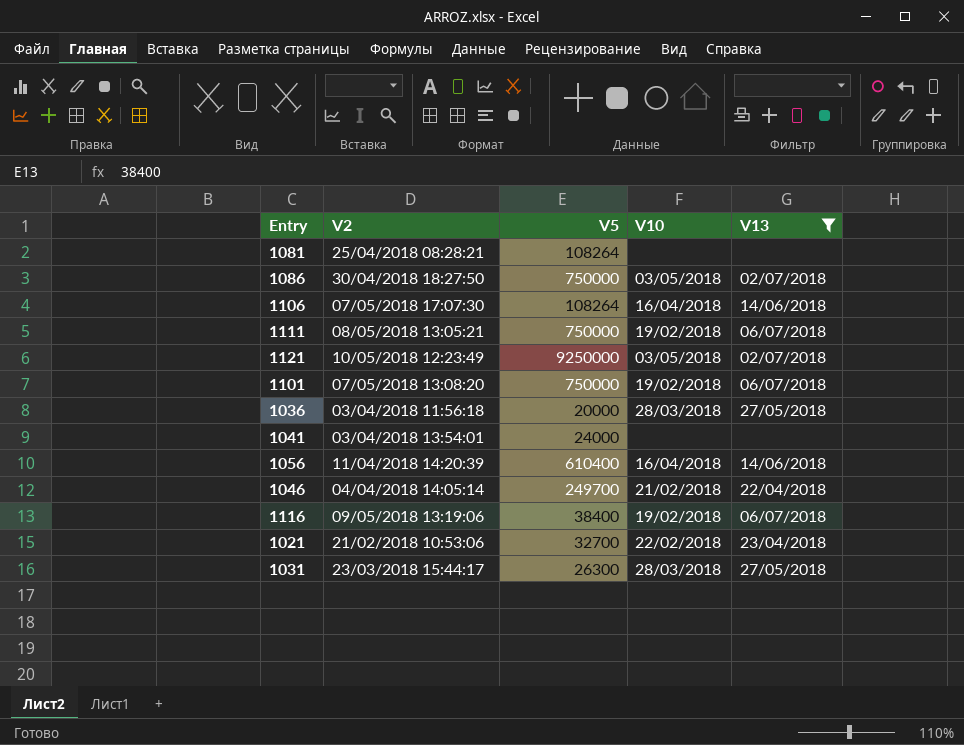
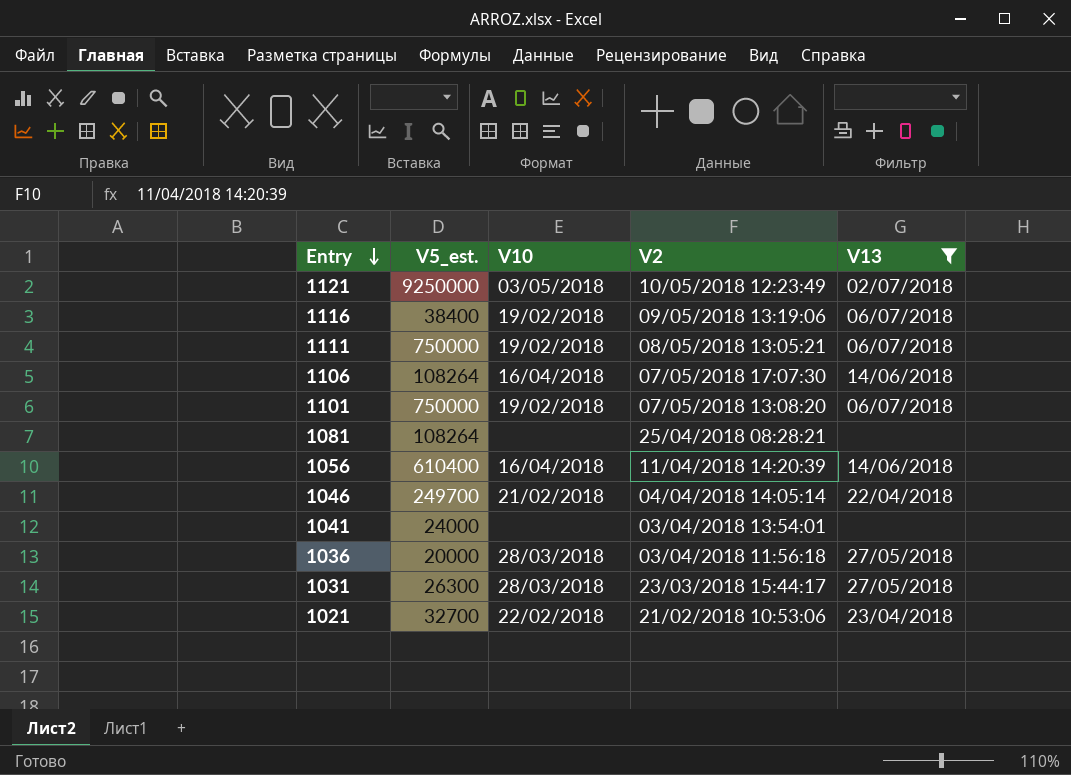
row order: none -> Entry descending
column name: V5 -> V5_est.
column V2 | position: 2 -> 4
row 1086: 30/04/2018 18:27:50 | 750000 | 03/05/2018 | 02/07/2018 -> none

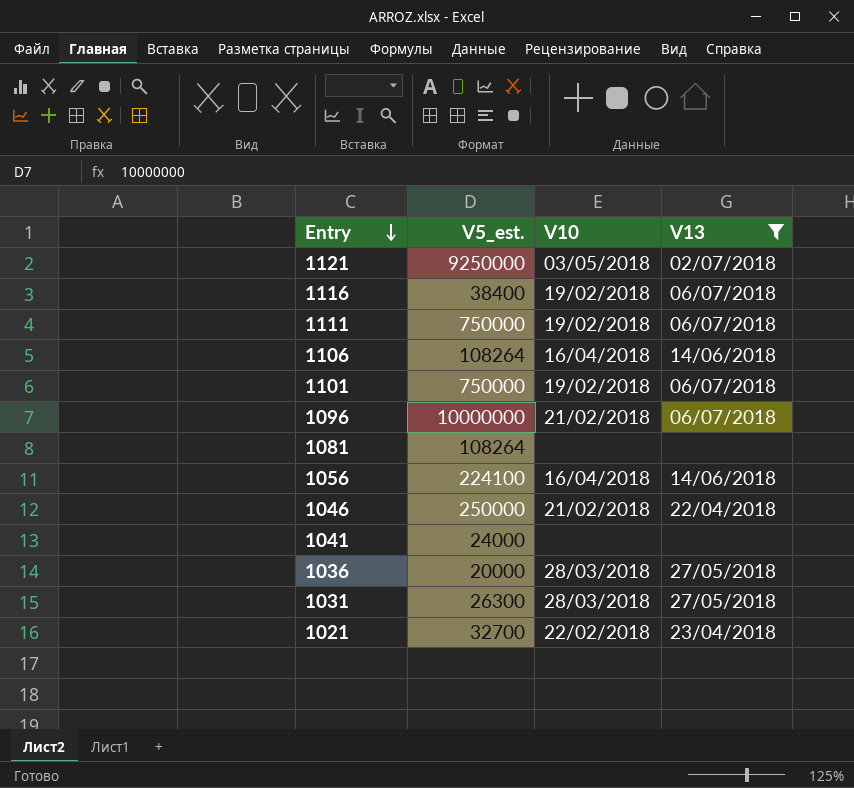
column V2 | position: 4 -> none
row 1096: none -> 10000000 | 21/02/2018 | 06/07/2018
1056 | V5_est.: 610400 -> 224100
1046 | V5_est.: 249700 -> 250000

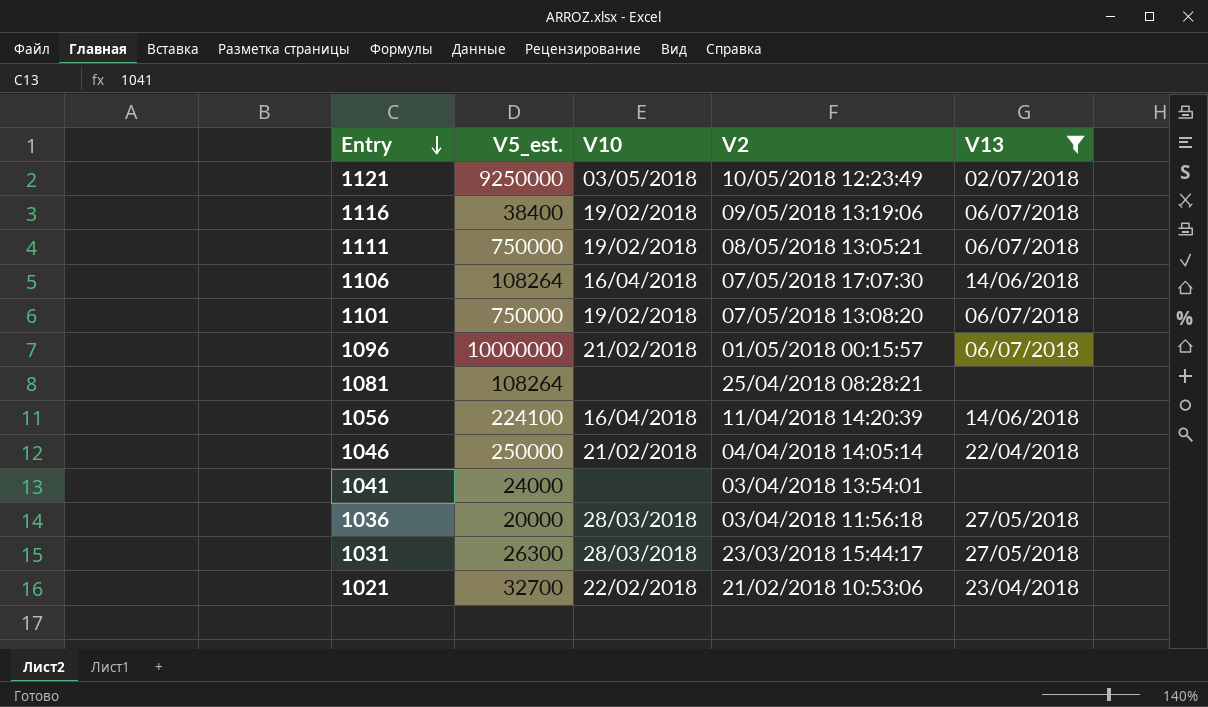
column V2 | position: none -> 4

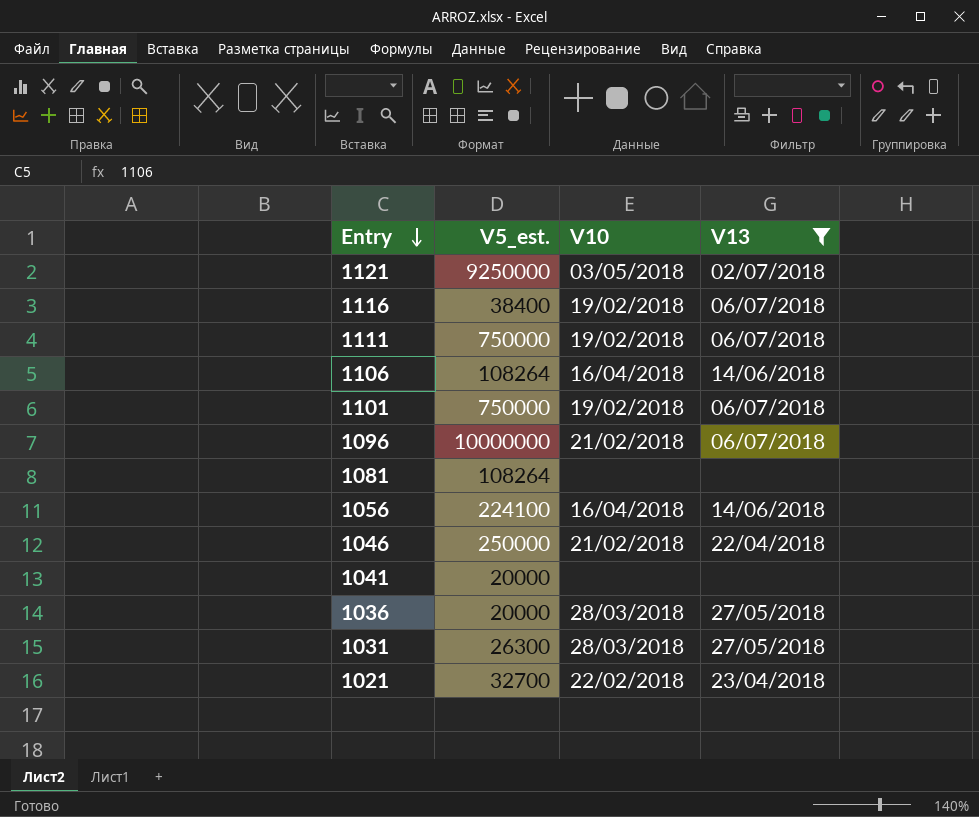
column V2 | position: 4 -> none
1041 | V5_est.: 24000 -> 20000

